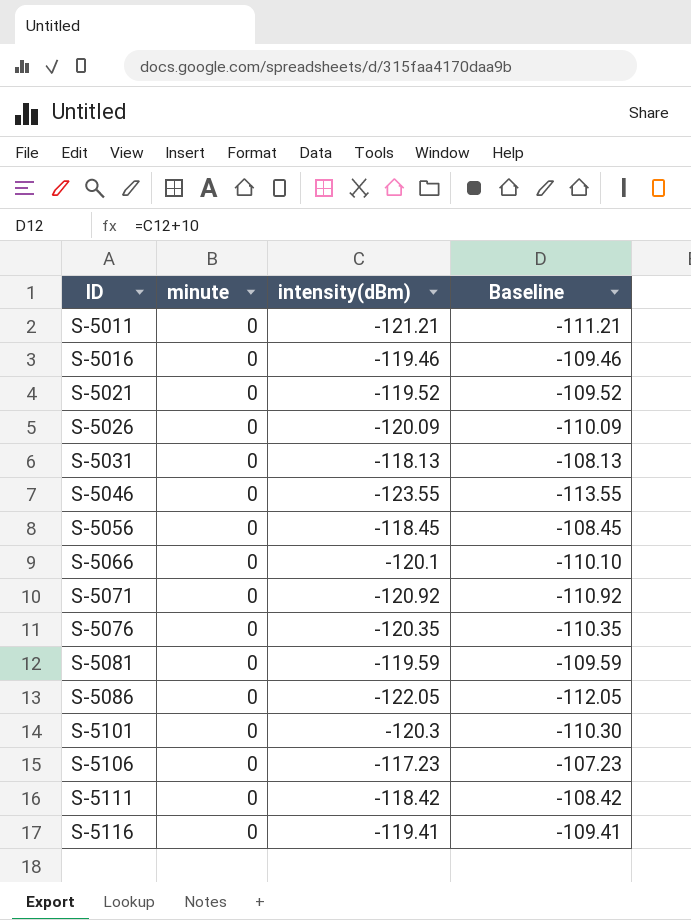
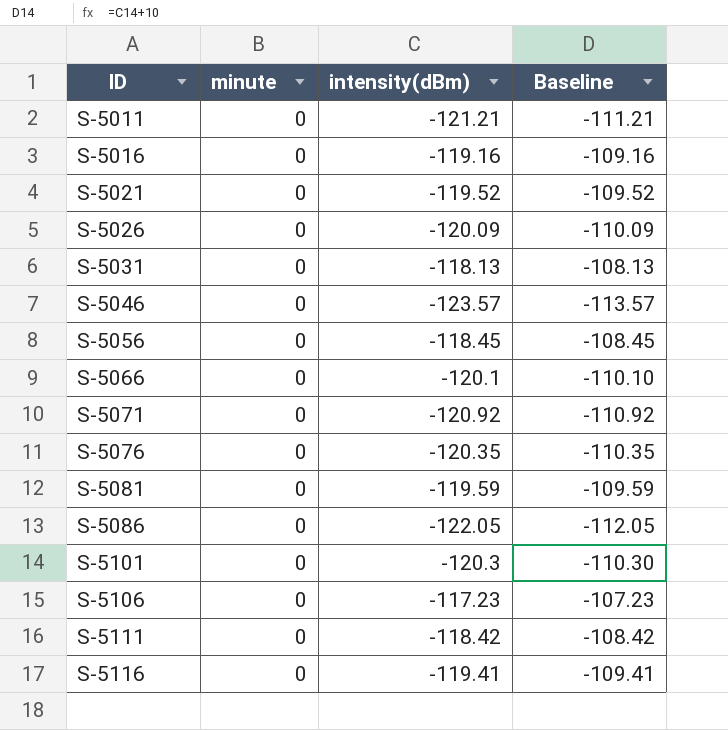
S-5016 | intensity(dBm): -119.46 -> -119.16
S-5016 | Baseline: -109.46 -> -109.16
S-5046 | intensity(dBm): -123.55 -> -123.57
S-5046 | Baseline: -113.55 -> -113.57

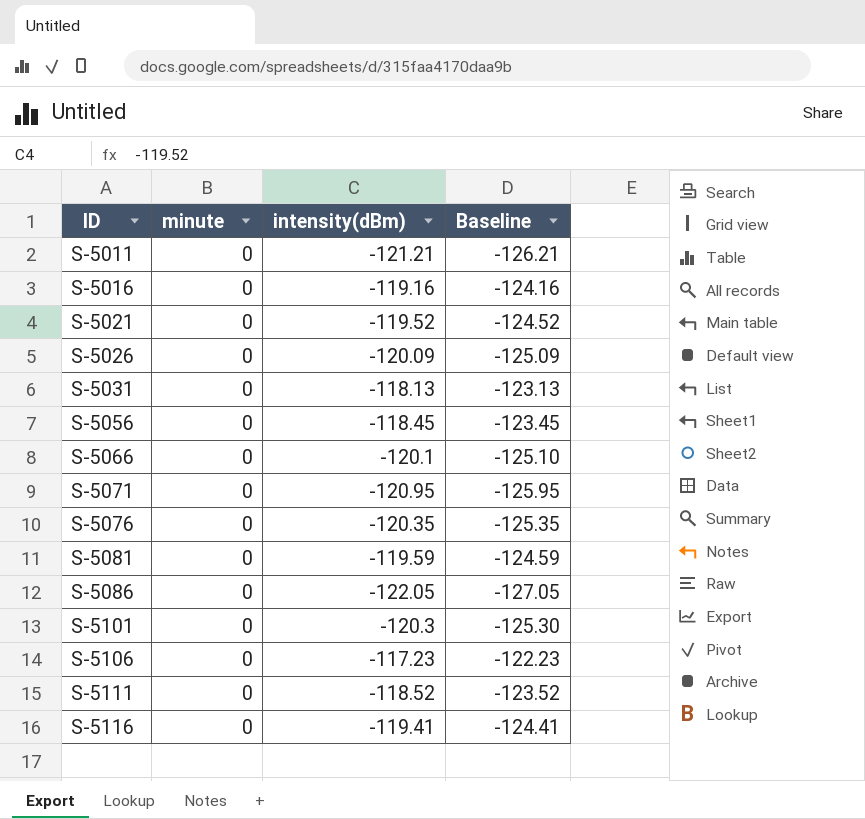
column Baseline | formula: [intensity(dBm)] + 10 -> [intensity(dBm)] - 5
row S-5046: 0 | -123.57 | -113.57 -> none
S-5071 | intensity(dBm): -120.92 -> -120.95
S-5111 | intensity(dBm): -118.42 -> -118.52

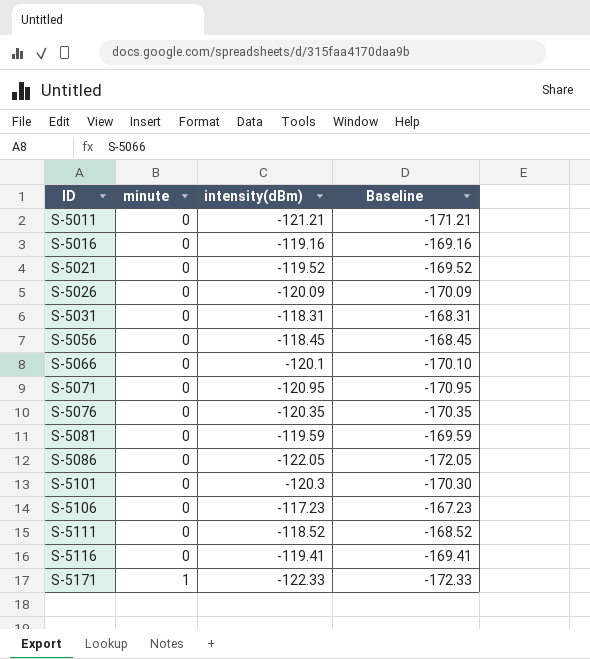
column Baseline | formula: [intensity(dBm)] - 5 -> [intensity(dBm)] - 50
S-5031 | intensity(dBm): -118.13 -> -118.31
row S-5171: none -> 1 | -122.33 | -172.33

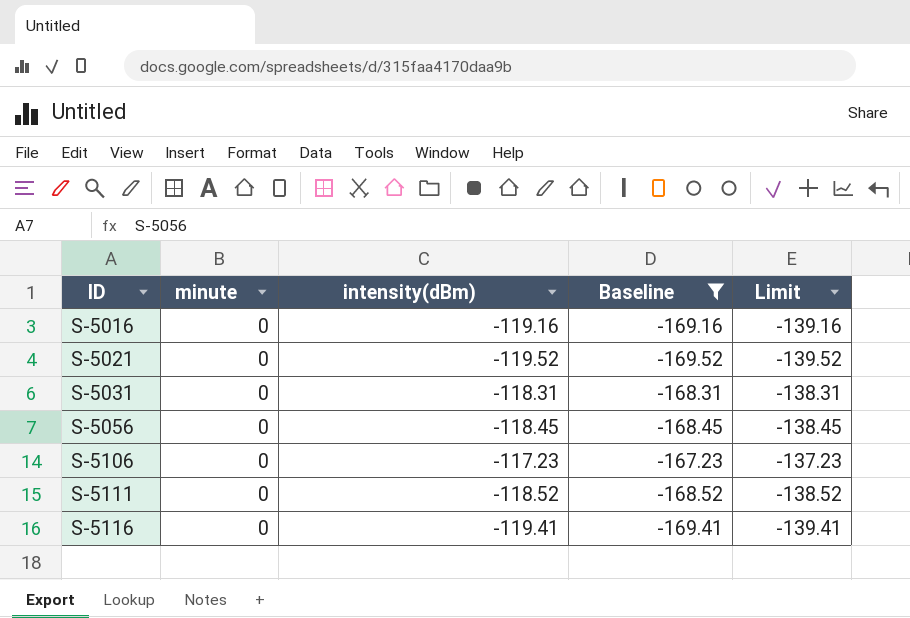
filter: none -> Baseline >= -169.52
column Limit | formula: none -> [intensity(dBm)] - 20

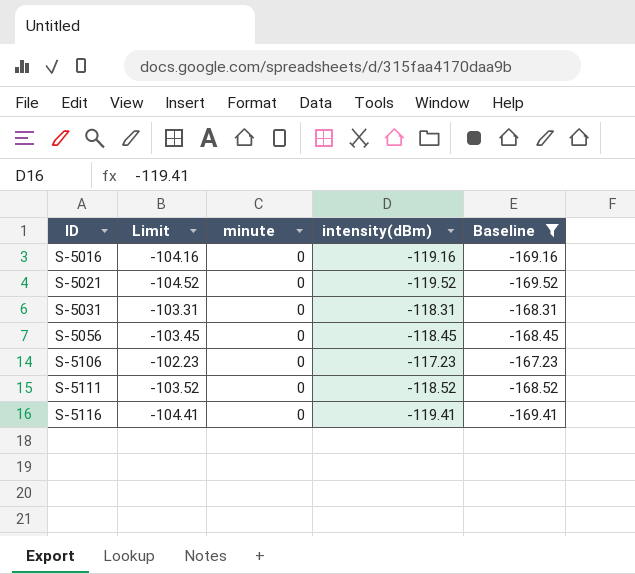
column Limit | formula: [intensity(dBm)] - 20 -> [intensity(dBm)] + 15
column Limit | position: 5 -> 2

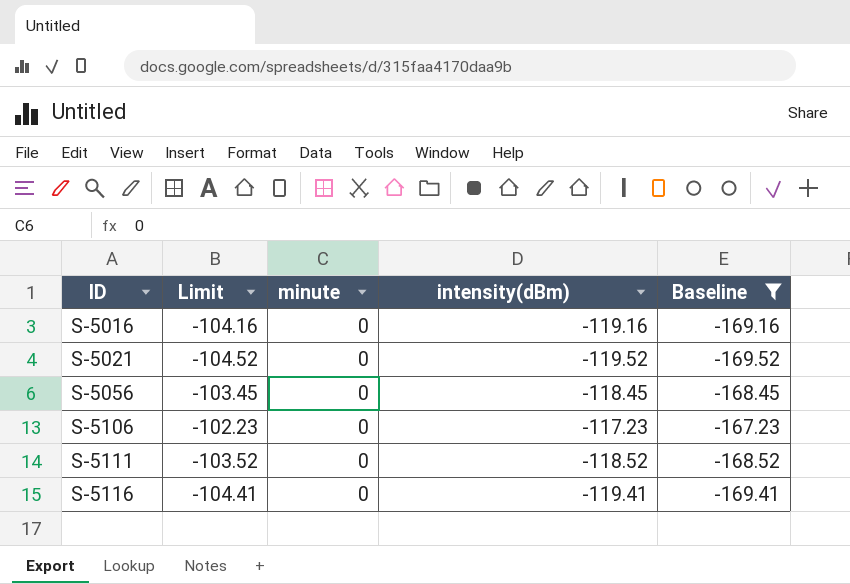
row S-5031: -103.31 | 0 | -118.31 | -168.31 -> none

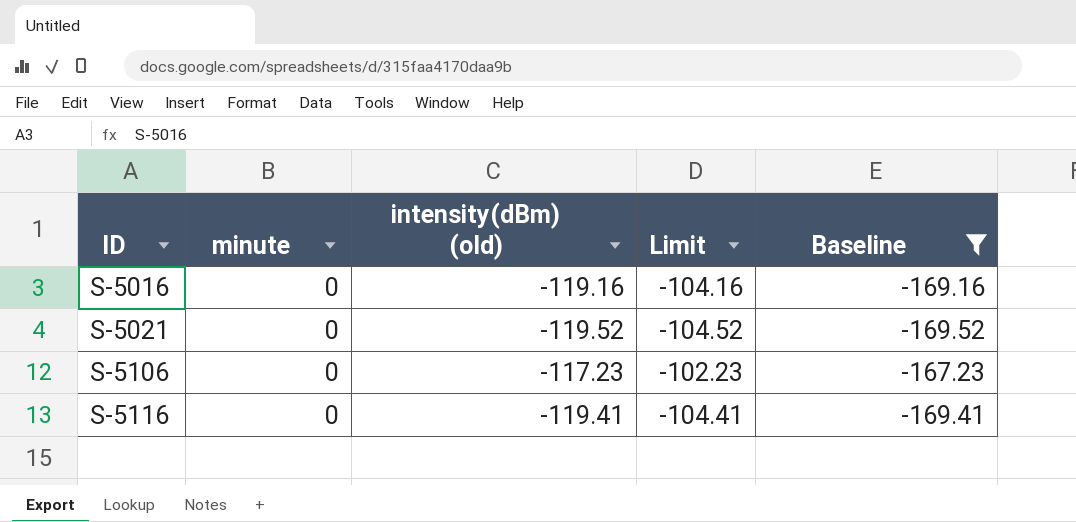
column name: intensity(dBm) -> intensity(dBm) (old)
column Limit | position: 2 -> 4
row S-5056: -103.45 | 0 | -118.45 | -168.45 -> none
row S-5111: -103.52 | 0 | -118.52 | -168.52 -> none

